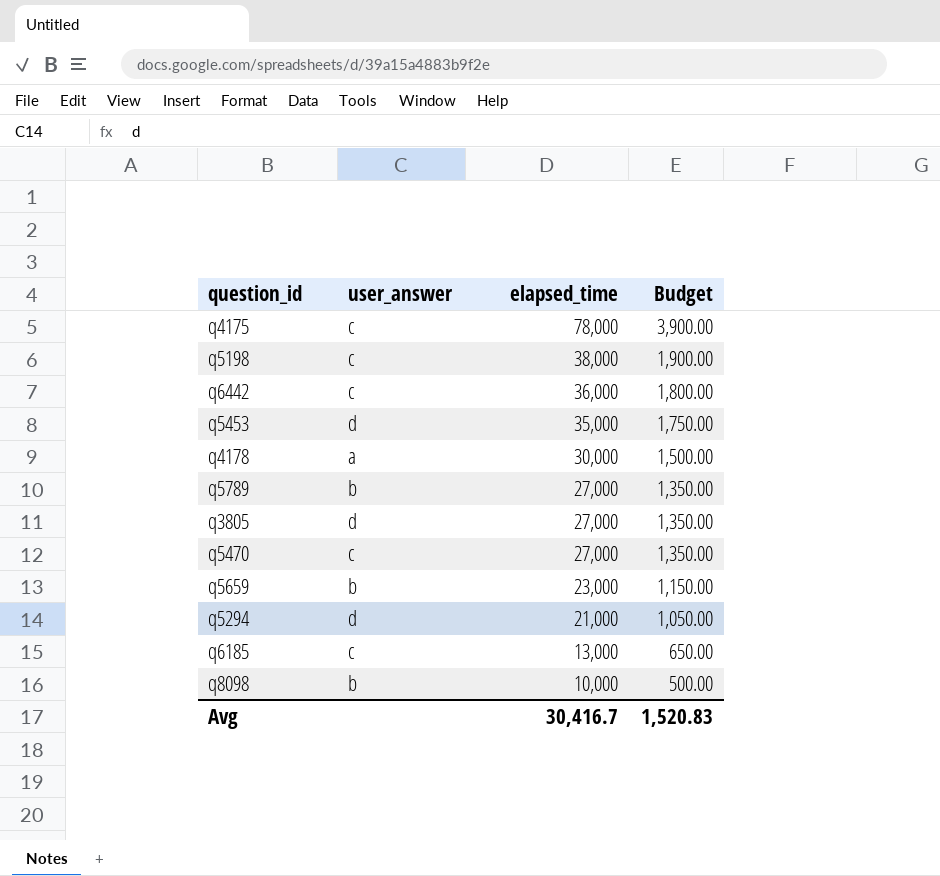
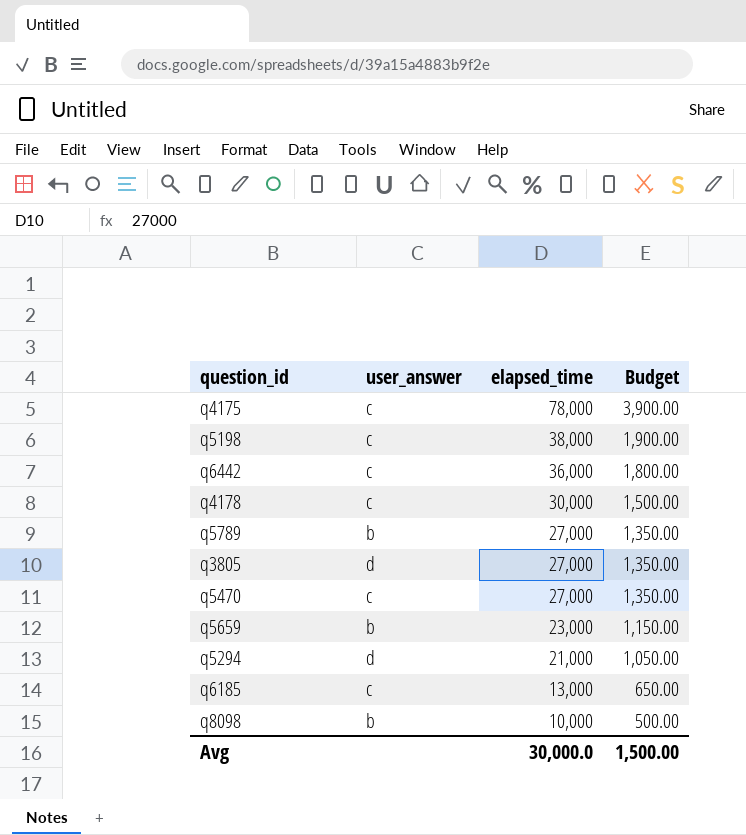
row q5453: d | 35,000 | 1,750.00 -> none
q4178 | user_answer: a -> c
Avg | elapsed_time: 30,416.7 -> 30,000.0
Avg | Budget: 1,520.83 -> 1,500.00

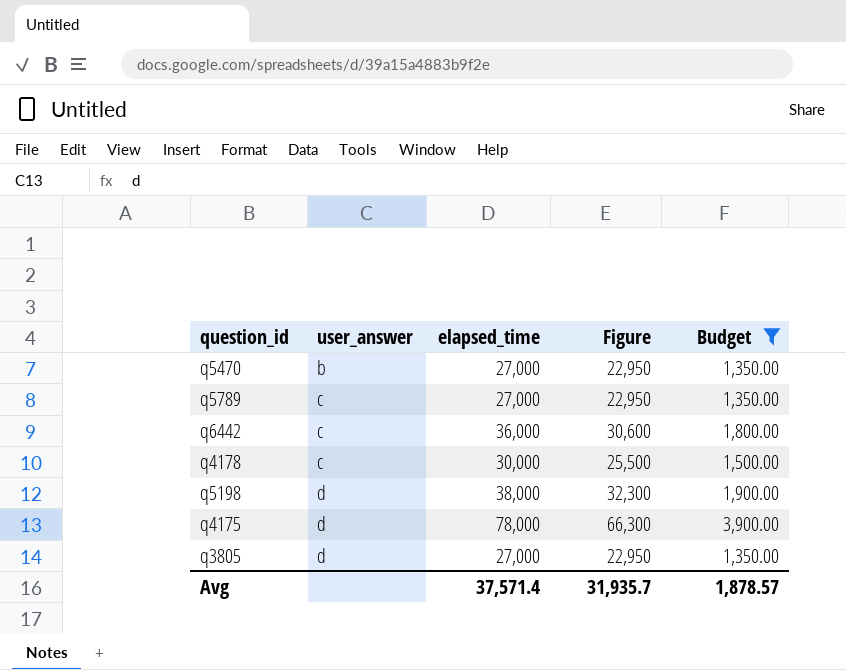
filter: none -> Budget >= 1,350.00
row order: elapsed_time descending -> user_answer ascending
column Figure | formula: none -> [elapsed_time] * 0.85
q5470 | user_answer: c -> b
q5789 | user_answer: b -> c
q5198 | user_answer: c -> d
q4175 | user_answer: c -> d
Avg | elapsed_time: 30,000.0 -> 37,571.4
Avg | Budget: 1,500.00 -> 1,878.57

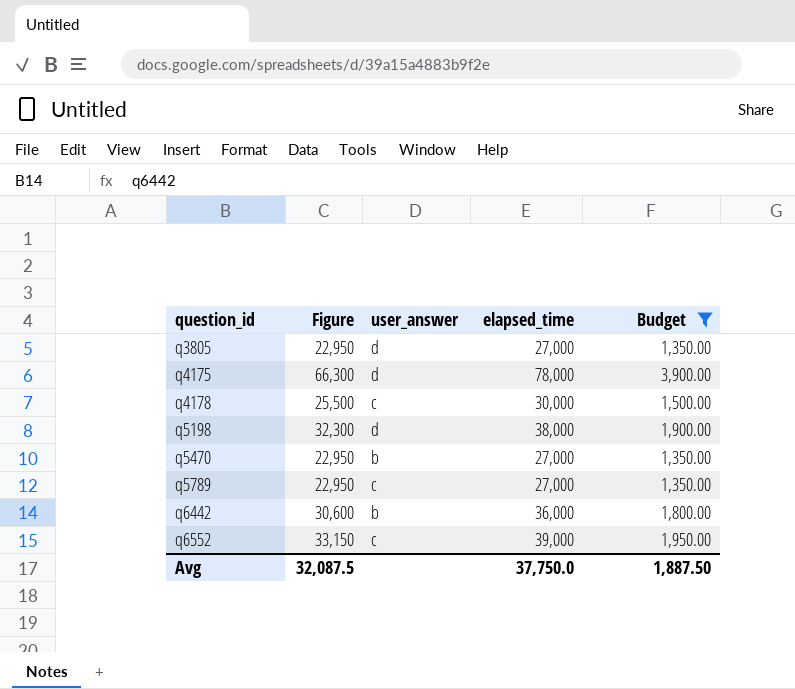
row order: user_answer ascending -> question_id ascending
column Figure | position: 4 -> 2
q6442 | user_answer: c -> b
row q6552: none -> 33,150 | c | 39,000 | 1,950.00
Avg | Figure: 31,935.7 -> 32,087.5
Avg | elapsed_time: 37,571.4 -> 37,750.0
Avg | Budget: 1,878.57 -> 1,887.50

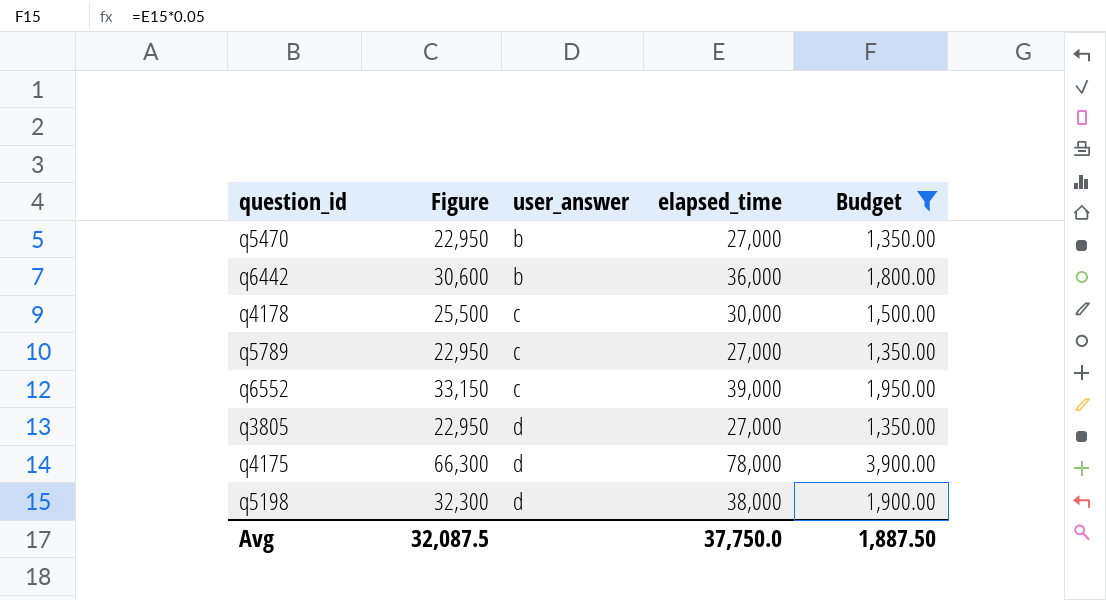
row order: question_id ascending -> user_answer ascending

